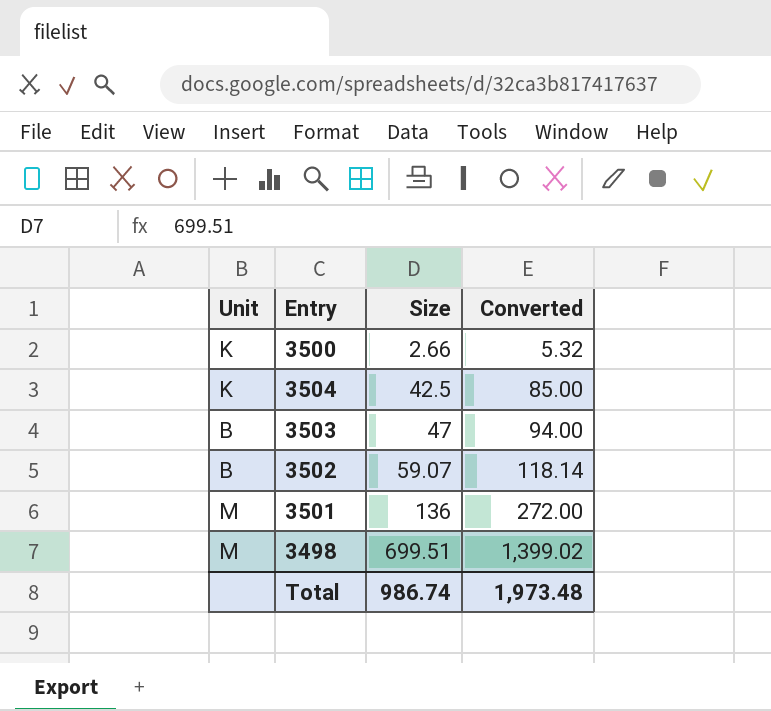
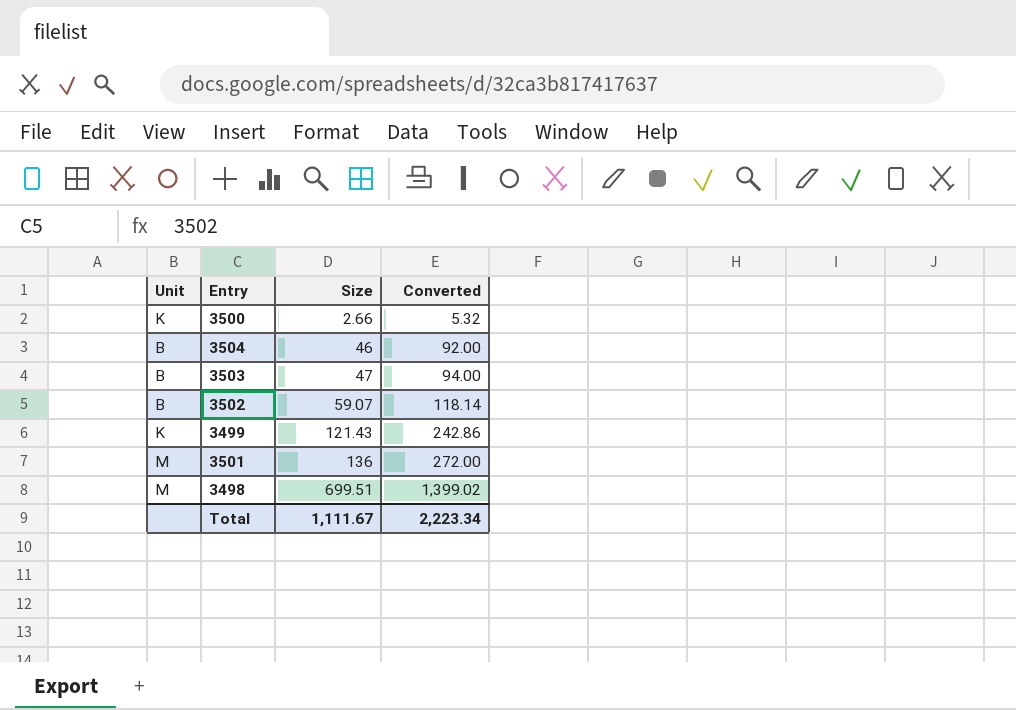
3504 | Unit: K -> B
3504 | Size: 42.5 -> 46
3504 | Converted: 85.00 -> 92.00
row 3499: none -> K | 121.43 | 242.86
Total | Size: 986.74 -> 1,111.67
Total | Converted: 1,973.48 -> 2,223.34

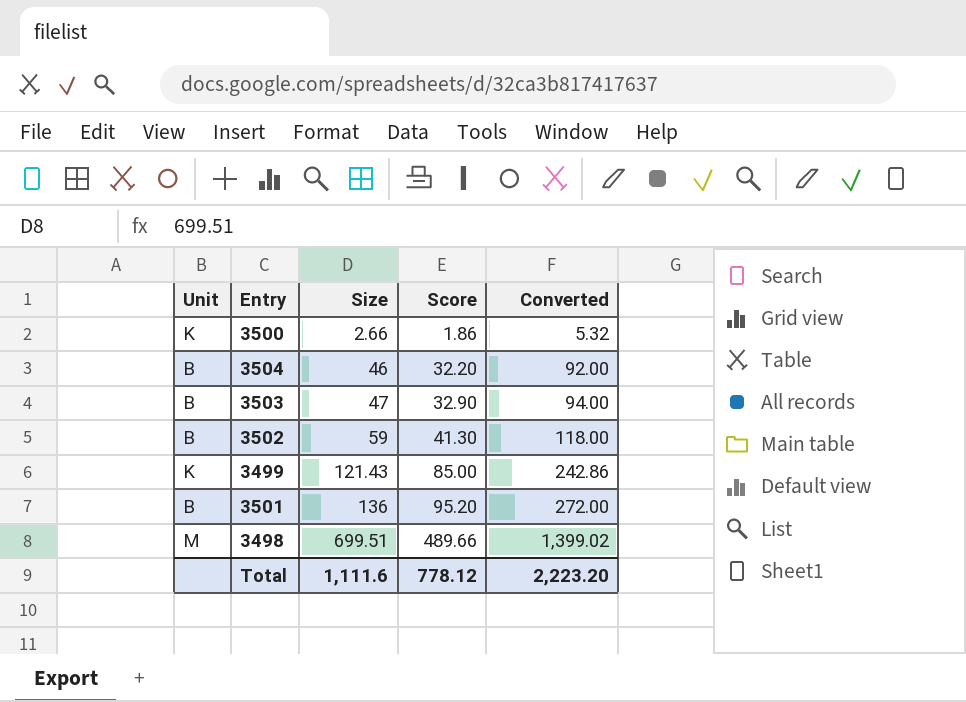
column Score | formula: none -> [Size] * 0.7
3502 | Size: 59.07 -> 59
3502 | Converted: 118.14 -> 118.00
3501 | Unit: M -> B
Total | Size: 1,111.67 -> 1,111.6
Total | Converted: 2,223.34 -> 2,223.20

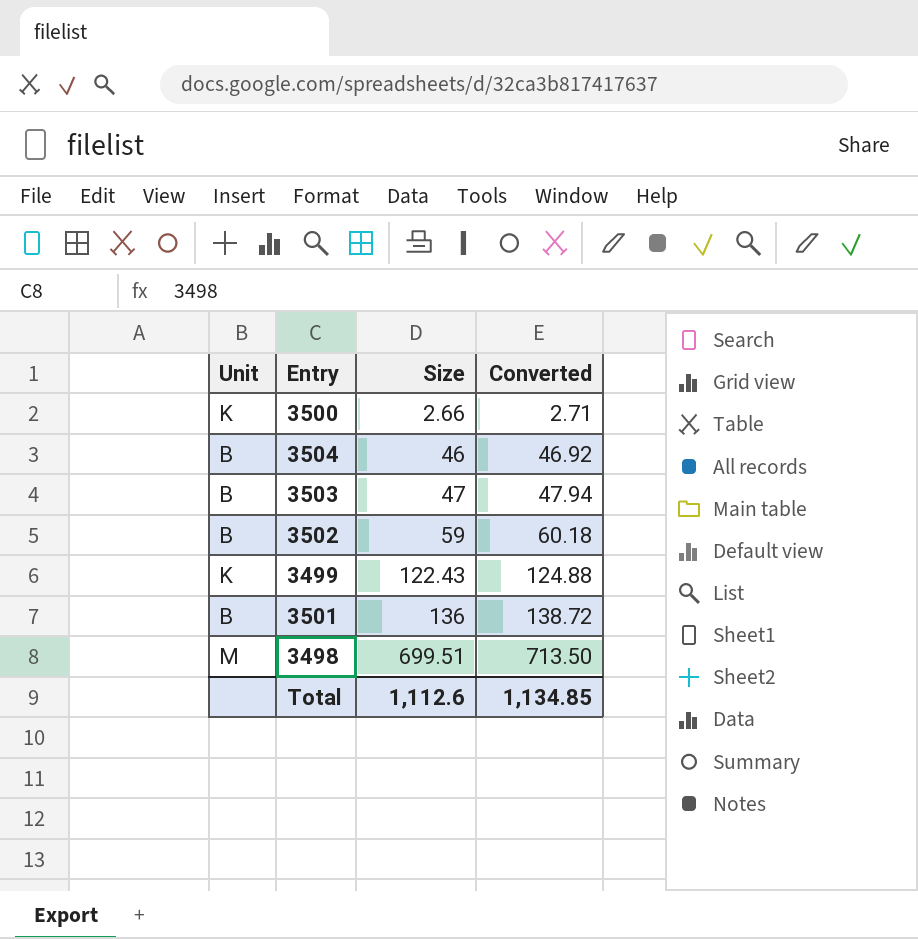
column Score | formula: [Size] * 0.7 -> none
column Converted | formula: [Size] * 2 -> [Size] * 1.02
3499 | Size: 121.43 -> 122.43
Total | Size: 1,111.6 -> 1,112.6
Total | Converted: 2,223.20 -> 1,134.85

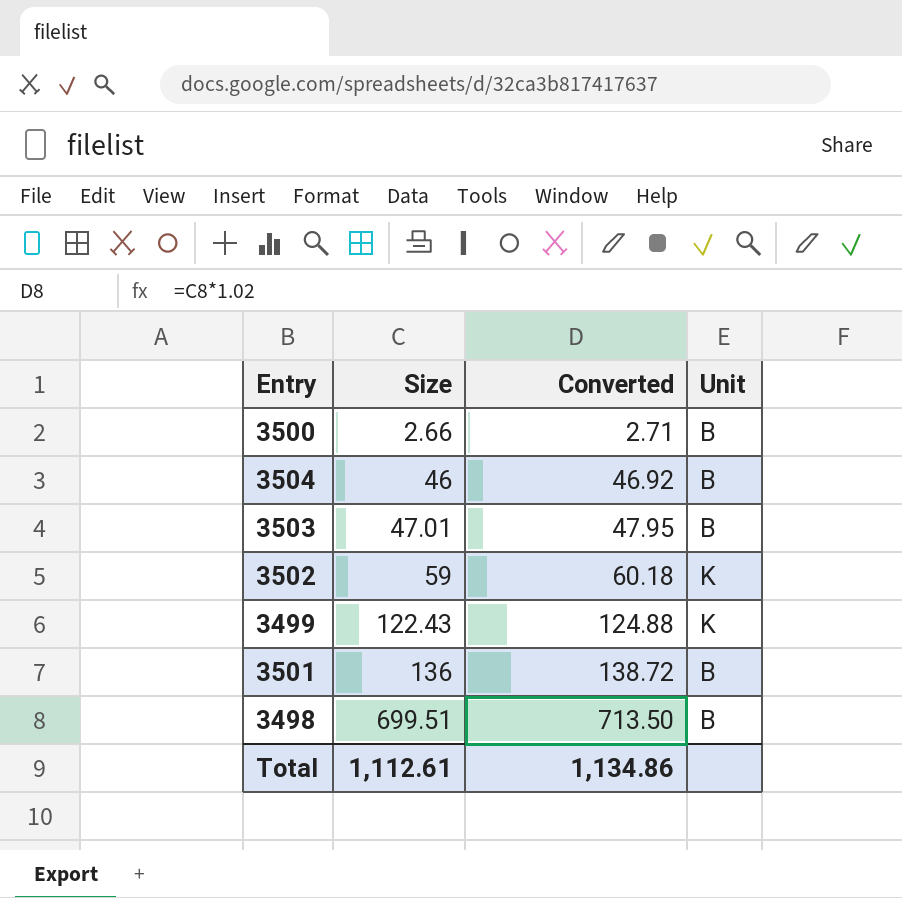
column Unit | position: 1 -> 4
3500 | Unit: K -> B
3503 | Size: 47 -> 47.01
3503 | Converted: 47.94 -> 47.95
3502 | Unit: B -> K
3498 | Unit: M -> B
Total | Size: 1,112.6 -> 1,112.61
Total | Converted: 1,134.85 -> 1,134.86

